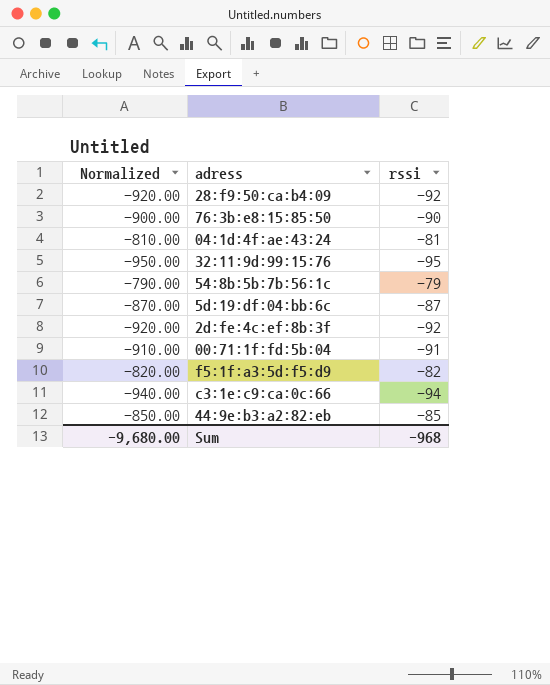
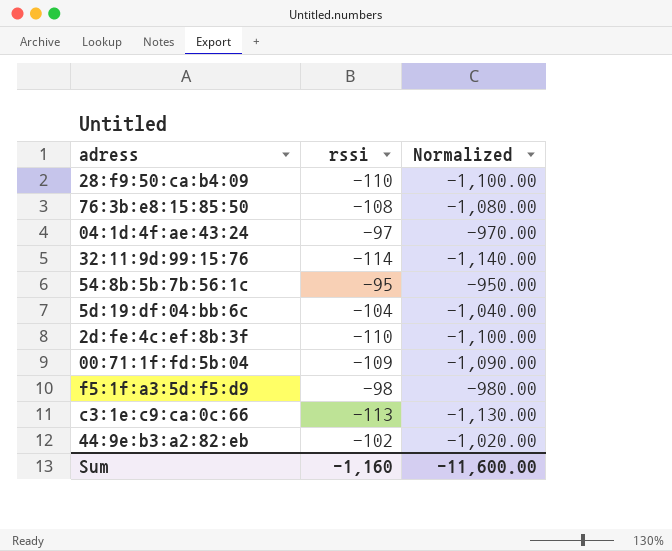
column Normalized | position: 1 -> 3
28:f9:50:ca:b4:09 | rssi: -92 -> -110
28:f9:50:ca:b4:09 | Normalized: -920.00 -> -1,100.00
76:3b:e8:15:85:50 | rssi: -90 -> -108
76:3b:e8:15:85:50 | Normalized: -900.00 -> -1,080.00
04:1d:4f:ae:43:24 | rssi: -81 -> -97
04:1d:4f:ae:43:24 | Normalized: -810.00 -> -970.00
32:11:9d:99:15:76 | rssi: -95 -> -114
32:11:9d:99:15:76 | Normalized: -950.00 -> -1,140.00
54:8b:5b:7b:56:1c | rssi: -79 -> -95
54:8b:5b:7b:56:1c | Normalized: -790.00 -> -950.00
5d:19:df:04:bb:6c | rssi: -87 -> -104
5d:19:df:04:bb:6c | Normalized: -870.00 -> -1,040.00
2d:fe:4c:ef:8b:3f | rssi: -92 -> -110
2d:fe:4c:ef:8b:3f | Normalized: -920.00 -> -1,100.00
00:71:1f:fd:5b:04 | rssi: -91 -> -109
00:71:1f:fd:5b:04 | Normalized: -910.00 -> -1,090.00
f5:1f:a3:5d:f5:d9 | rssi: -82 -> -98
f5:1f:a3:5d:f5:d9 | Normalized: -820.00 -> -980.00
c3:1e:c9:ca:0c:66 | rssi: -94 -> -113
c3:1e:c9:ca:0c:66 | Normalized: -940.00 -> -1,130.00
44:9e:b3:a2:82:eb | rssi: -85 -> -102
44:9e:b3:a2:82:eb | Normalized: -850.00 -> -1,020.00
Sum | rssi: -968 -> -1,160
Sum | Normalized: -9,680.00 -> -11,600.00

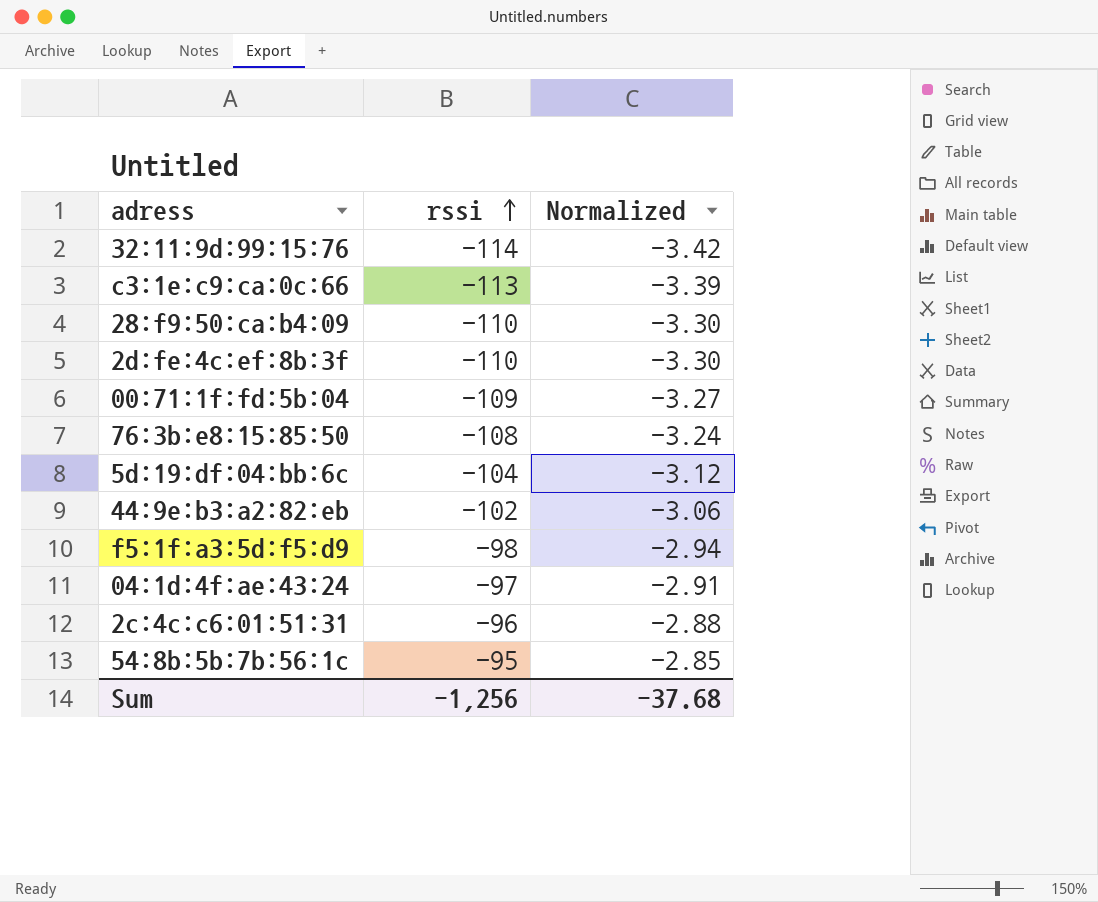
row order: none -> rssi ascending
column Normalized | formula: [rssi] * 10 -> [rssi] * 0.03
row 2c:4c:c6:01:51:31: none -> -96 | -2.88
Sum | rssi: -1,160 -> -1,256
Sum | Normalized: -11,600.00 -> -37.68

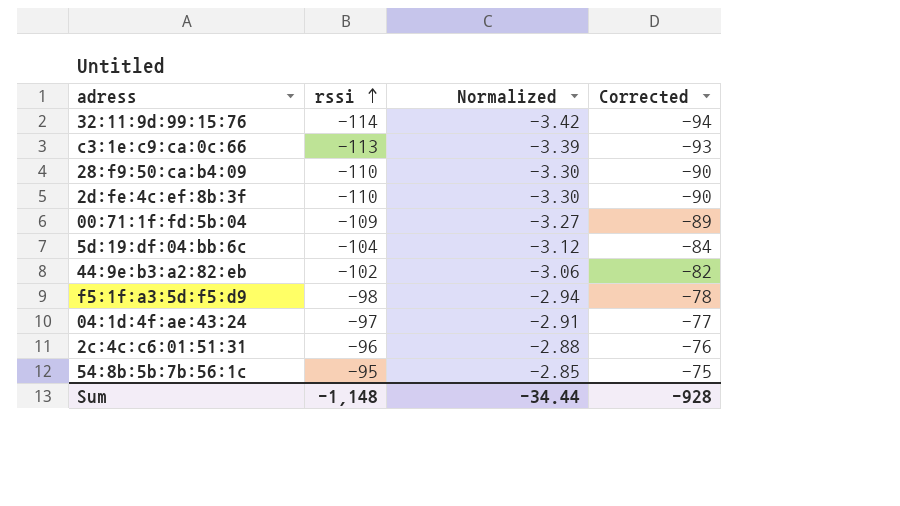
column Corrected | formula: none -> [rssi] + 20
row 76:3b:e8:15:85:50: -108 | -3.24 -> none
Sum | rssi: -1,256 -> -1,148
Sum | Normalized: -37.68 -> -34.44

